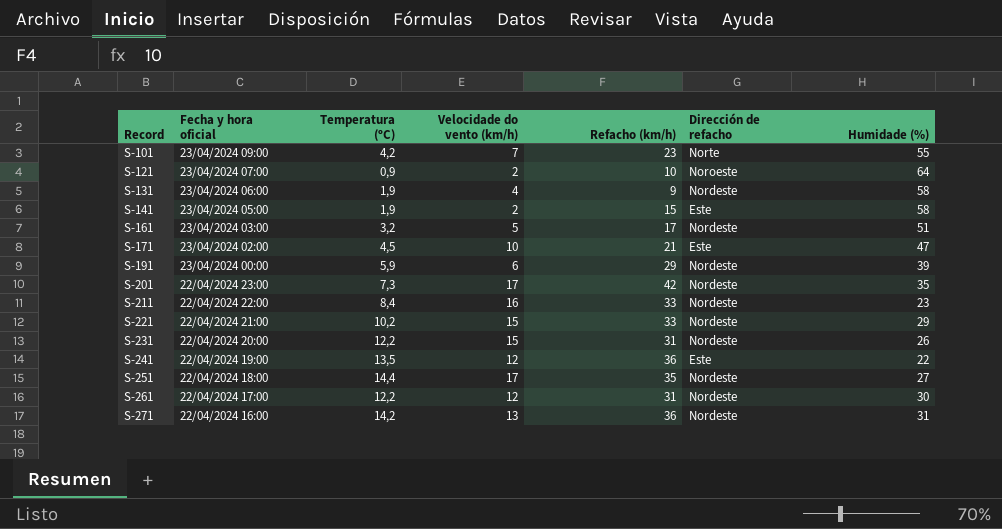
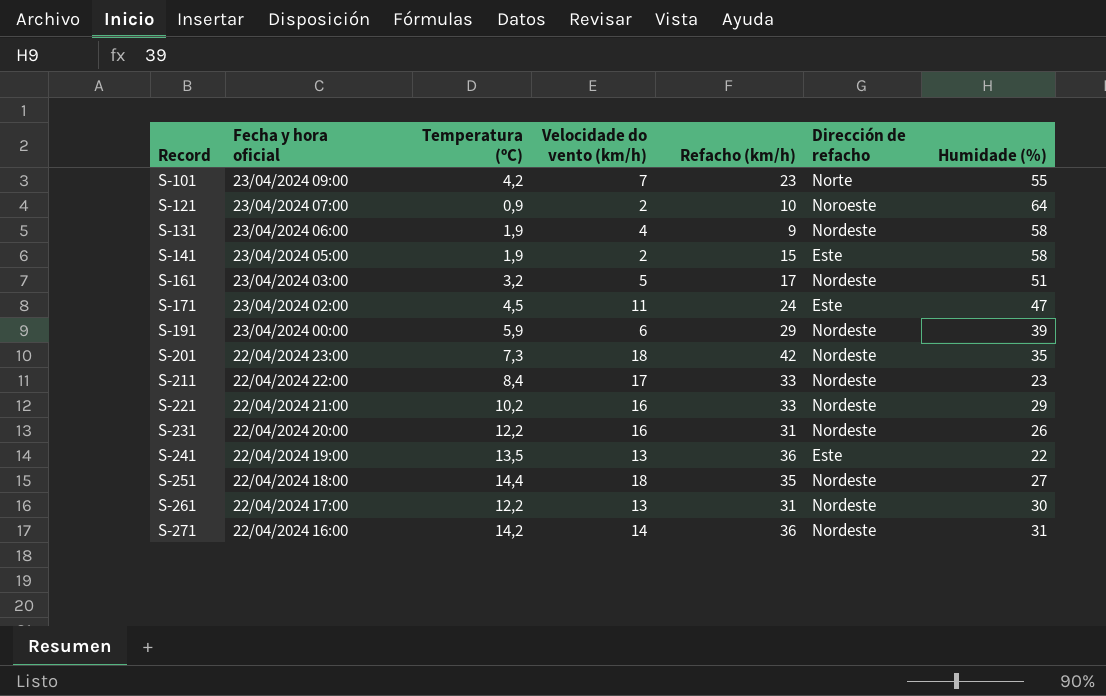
S-171 | Velocidade do vento (km/h): 10 -> 11
S-171 | Refacho (km/h): 21 -> 24
S-201 | Velocidade do vento (km/h): 17 -> 18
S-211 | Velocidade do vento (km/h): 16 -> 17
S-221 | Velocidade do vento (km/h): 15 -> 16
S-231 | Velocidade do vento (km/h): 15 -> 16
S-241 | Velocidade do vento (km/h): 12 -> 13
S-251 | Velocidade do vento (km/h): 17 -> 18
S-261 | Velocidade do vento (km/h): 12 -> 13
S-271 | Velocidade do vento (km/h): 13 -> 14

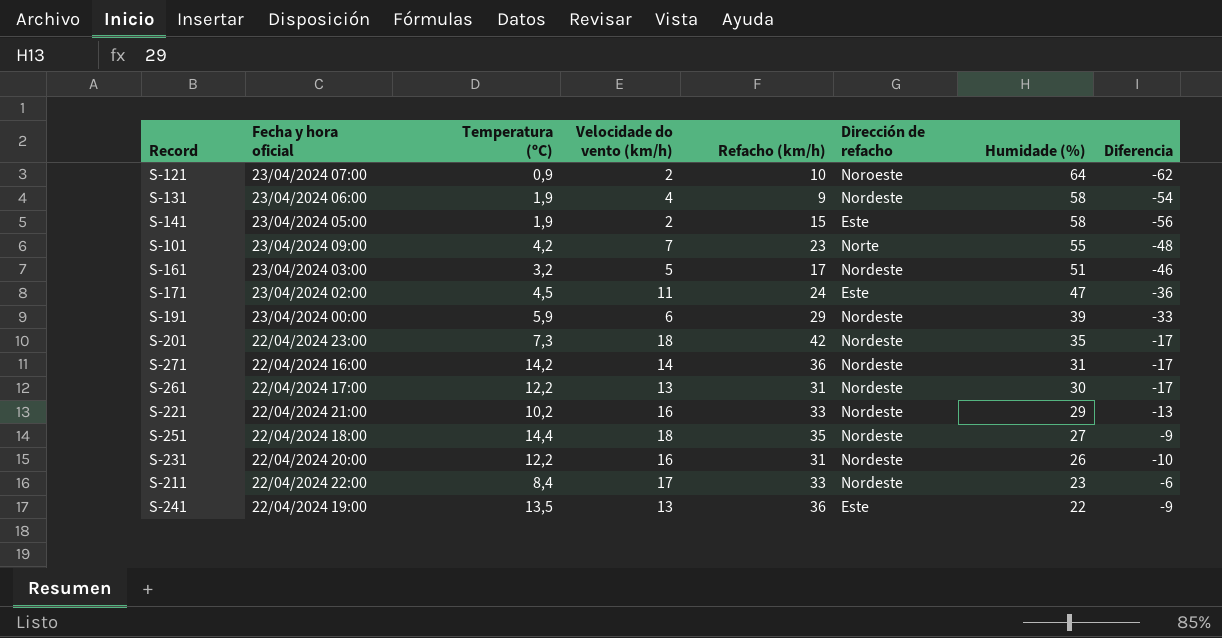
row order: Record ascending -> Humidade (%) descending
column Diferencia | formula: none -> [Velocidade do vento (km/h)] - [Humidade (%)]

